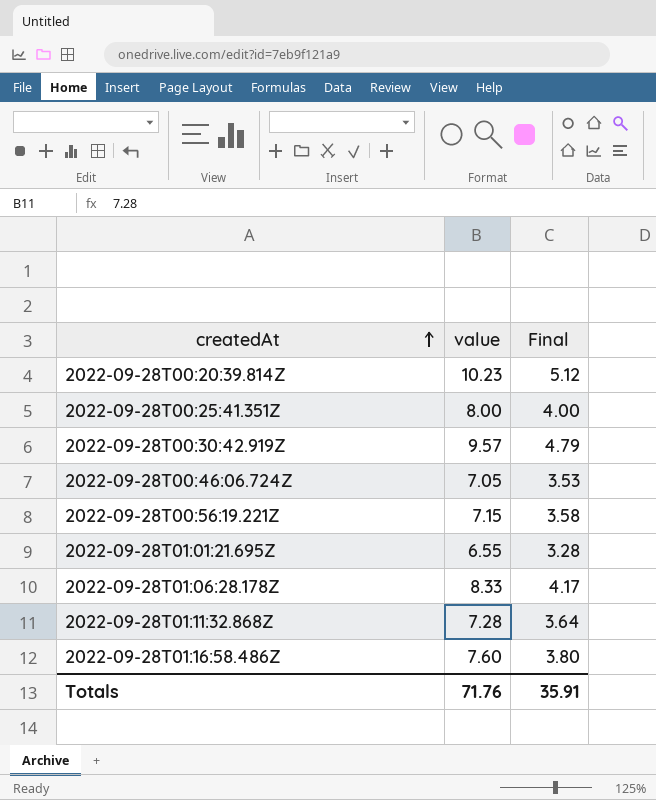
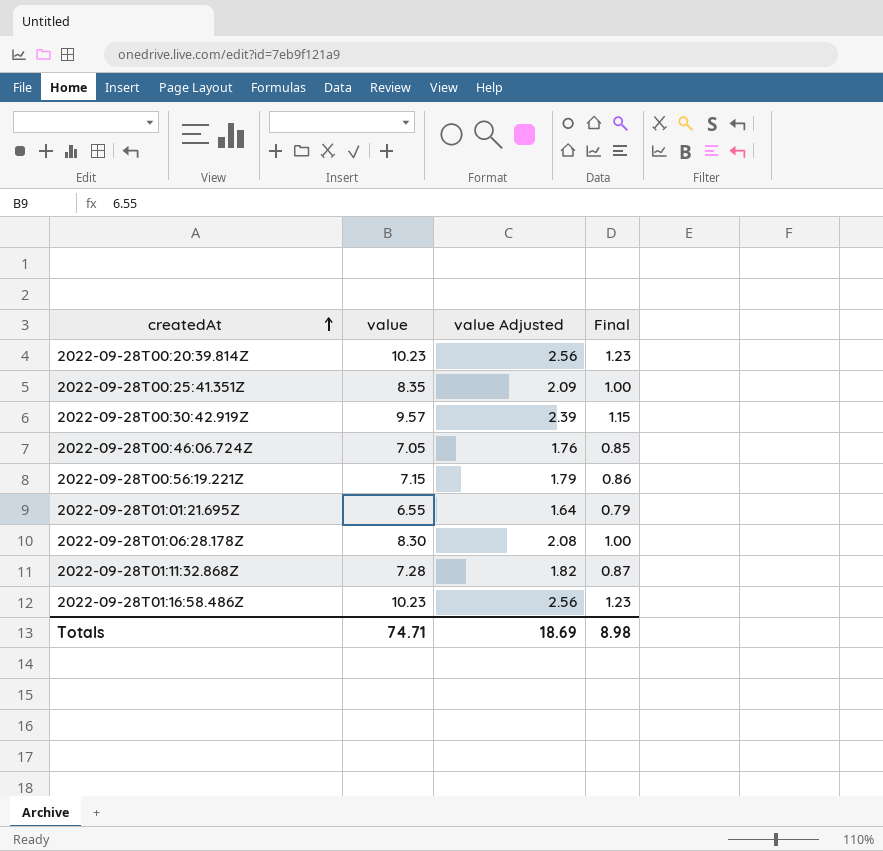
column value Adjusted | formula: none -> [value] * 0.25
column Final | formula: [value] * 0.5 -> [value] * 0.12
2022-09-28T00:25:41.351Z | value: 8.00 -> 8.35
2022-09-28T01:06:28.178Z | value: 8.33 -> 8.30
2022-09-28T01:16:58.486Z | value: 7.60 -> 10.23
Totals | value: 71.76 -> 74.71
Totals | Final: 35.91 -> 8.98

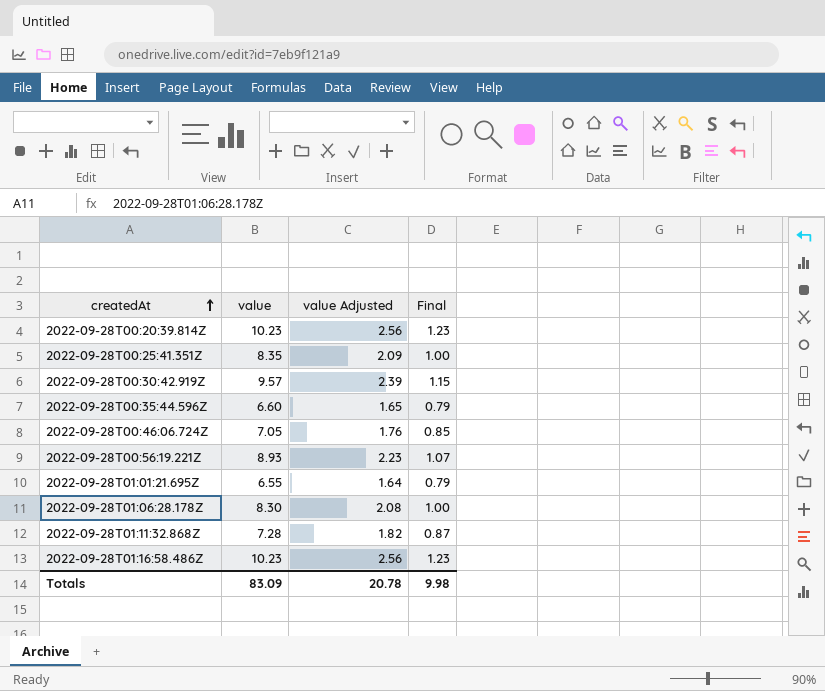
row 2022-09-28T00:35:44.596Z: none -> 6.60 | 1.65 | 0.79
2022-09-28T00:56:19.221Z | value: 7.15 -> 8.93
2022-09-28T00:56:19.221Z | value Adjusted: 1.79 -> 2.23
2022-09-28T00:56:19.221Z | Final: 0.86 -> 1.07
Totals | value: 74.71 -> 83.09
Totals | value Adjusted: 18.69 -> 20.78
Totals | Final: 8.98 -> 9.98

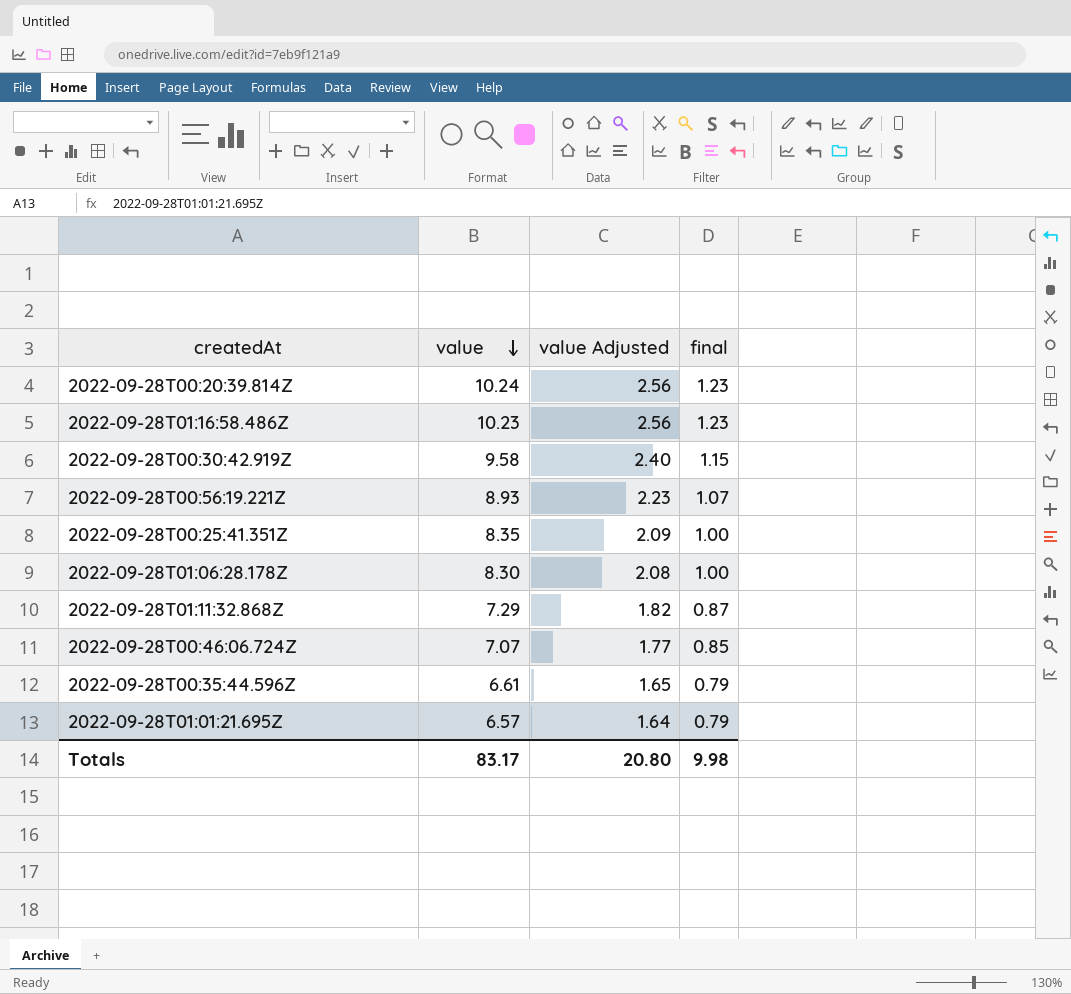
row order: createdAt ascending -> value descending
column name: Final -> final
2022-09-28T00:20:39.814Z | value: 10.23 -> 10.24
2022-09-28T00:30:42.919Z | value: 9.57 -> 9.58
2022-09-28T00:30:42.919Z | value Adjusted: 2.39 -> 2.40
2022-09-28T01:11:32.868Z | value: 7.28 -> 7.29
2022-09-28T00:46:06.724Z | value: 7.05 -> 7.07
2022-09-28T00:46:06.724Z | value Adjusted: 1.76 -> 1.77
2022-09-28T00:35:44.596Z | value: 6.60 -> 6.61
2022-09-28T01:01:21.695Z | value: 6.55 -> 6.57
Totals | value: 83.09 -> 83.17
Totals | value Adjusted: 20.78 -> 20.80

